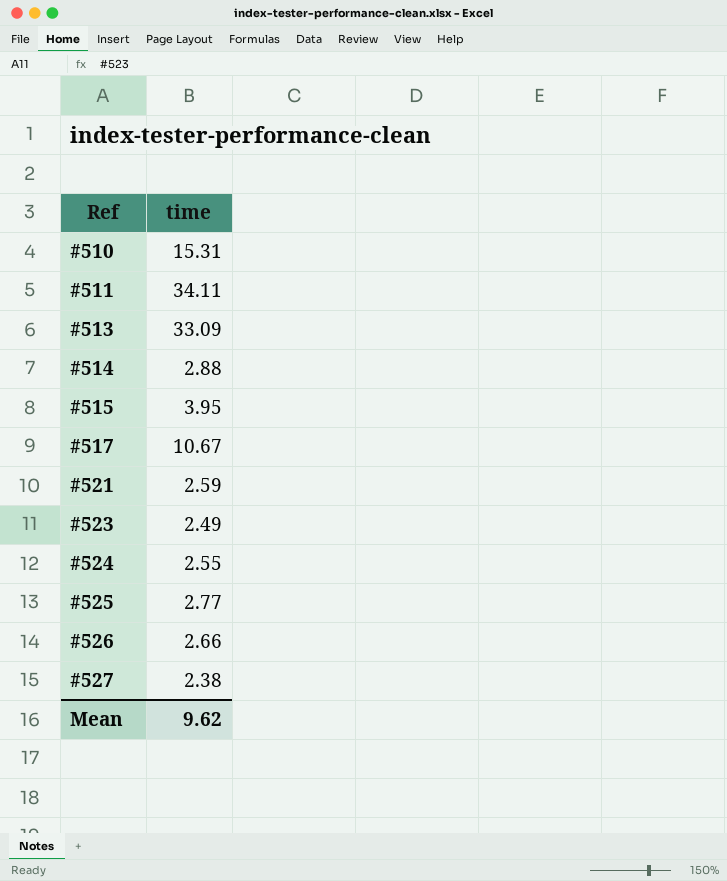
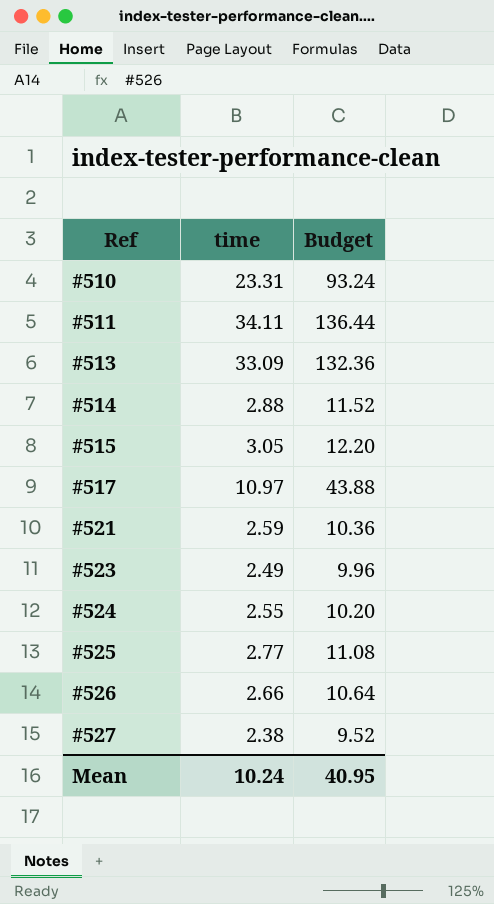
column Budget | formula: none -> [time] * 4
#510 | time: 15.31 -> 23.31
#515 | time: 3.95 -> 3.05
#517 | time: 10.67 -> 10.97
Mean | time: 9.62 -> 10.24

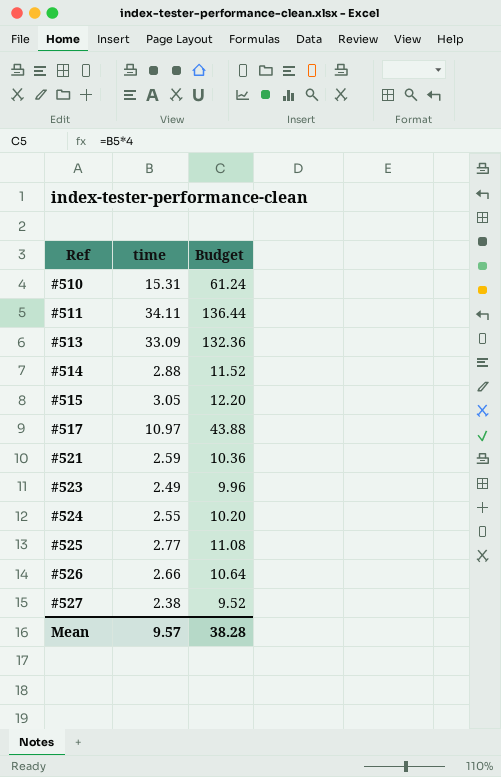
#510 | time: 23.31 -> 15.31
#510 | Budget: 93.24 -> 61.24
Mean | time: 10.24 -> 9.57
Mean | Budget: 40.95 -> 38.28

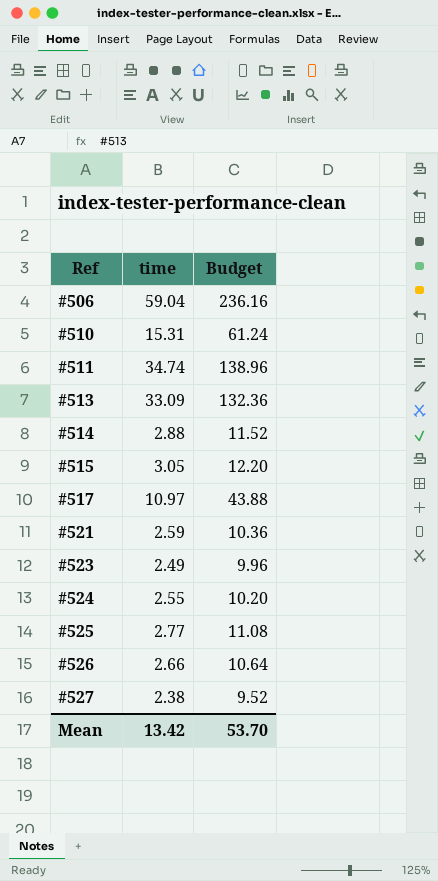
row #506: none -> 59.04 | 236.16
#511 | time: 34.11 -> 34.74
#511 | Budget: 136.44 -> 138.96
Mean | time: 9.57 -> 13.42
Mean | Budget: 38.28 -> 53.70

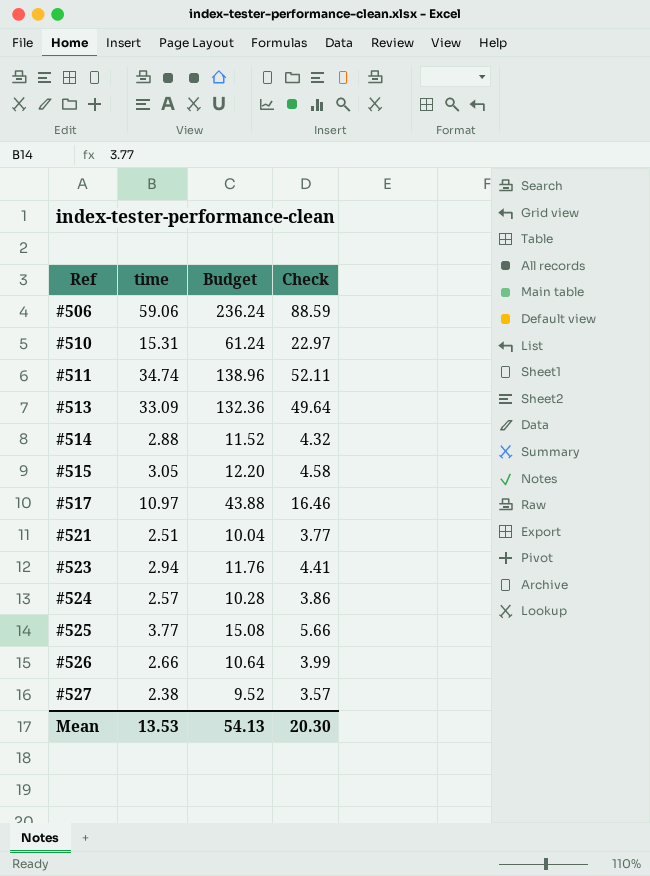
column Check | formula: none -> [time] * 1.5
#506 | time: 59.04 -> 59.06
#506 | Budget: 236.16 -> 236.24
#521 | time: 2.59 -> 2.51
#521 | Budget: 10.36 -> 10.04
#523 | time: 2.49 -> 2.94
#523 | Budget: 9.96 -> 11.76
#524 | time: 2.55 -> 2.57
#524 | Budget: 10.20 -> 10.28
#525 | time: 2.77 -> 3.77
#525 | Budget: 11.08 -> 15.08
Mean | time: 13.42 -> 13.53
Mean | Budget: 53.70 -> 54.13

